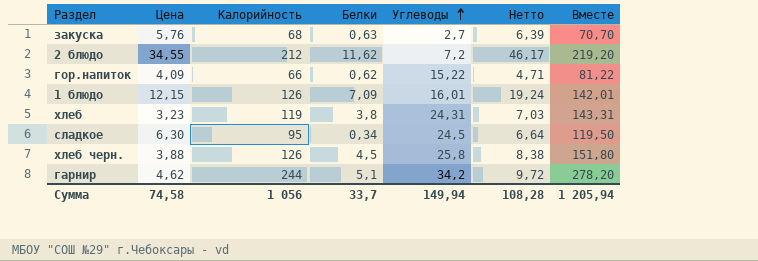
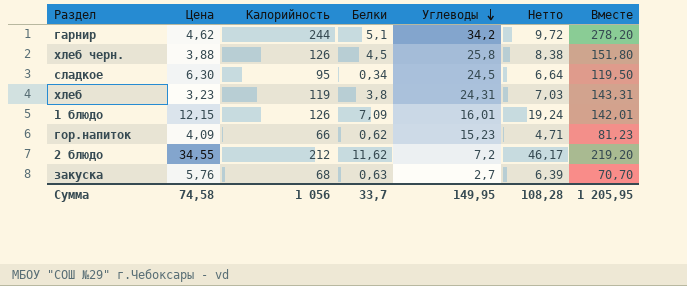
row order: Углеводы ascending -> Углеводы descending
гор.напиток | Углеводы: 15,22 -> 15,23
гор.напиток | Вместе: 81,22 -> 81,23
Сумма | Углеводы: 149,94 -> 149,95
Сумма | Вместе: 1 205,94 -> 1 205,95

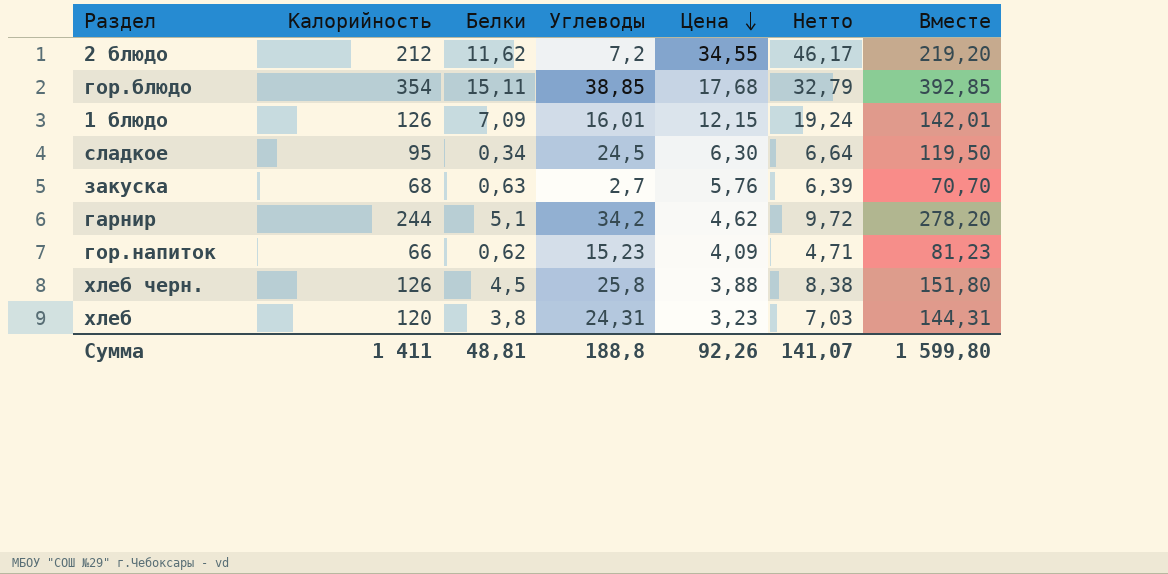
row order: Углеводы descending -> Цена descending
column Цена | position: 2 -> 5
row гор.блюдо: none -> 354 | 15,11 | 38,85 | 17,68 | 32,79 | 392,85
хлеб | Калорийность: 119 -> 120
хлеб | Вместе: 143,31 -> 144,31
Сумма | Калорийность: 1 056 -> 1 411
Сумма | Белки: 33,7 -> 48,81
Сумма | Углеводы: 149,95 -> 188,8
Сумма | Цена: 74,58 -> 92,26
Сумма | Нетто: 108,28 -> 141,07
Сумма | Вместе: 1 205,95 -> 1 599,80

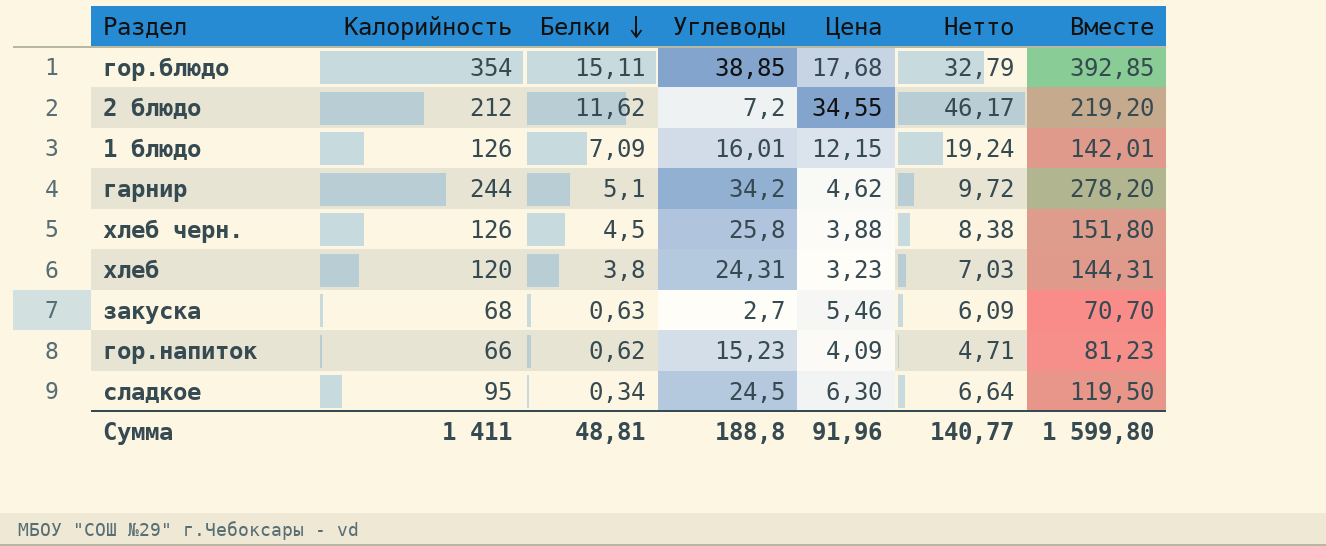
row order: Цена descending -> Белки descending
закуска | Цена: 5,76 -> 5,46
закуска | Нетто: 6,39 -> 6,09
Сумма | Цена: 92,26 -> 91,96
Сумма | Нетто: 141,07 -> 140,77

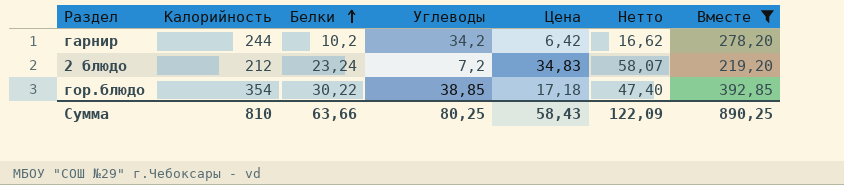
filter: none -> Вместе >= 219,20
row order: Белки descending -> Белки ascending
гарнир | Белки: 5,1 -> 10,2
гарнир | Цена: 4,62 -> 6,42
гарнир | Нетто: 9,72 -> 16,62
2 блюдо | Белки: 11,62 -> 23,24
2 блюдо | Цена: 34,55 -> 34,83
2 блюдо | Нетто: 46,17 -> 58,07
гор.блюдо | Белки: 15,11 -> 30,22
гор.блюдо | Цена: 17,68 -> 17,18
гор.блюдо | Нетто: 32,79 -> 47,40
Сумма | Калорийность: 1 411 -> 810
Сумма | Белки: 48,81 -> 63,66
Сумма | Углеводы: 188,8 -> 80,25
Сумма | Цена: 91,96 -> 58,43
Сумма | Нетто: 140,77 -> 122,09
Сумма | Вместе: 1 599,80 -> 890,25

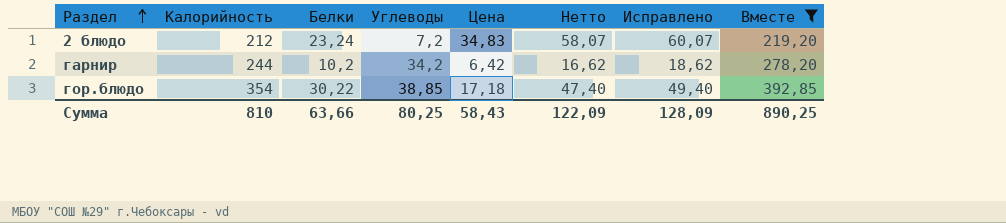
row order: Белки ascending -> Раздел ascending
column Исправлено | formula: none -> [Нетто] + 2

